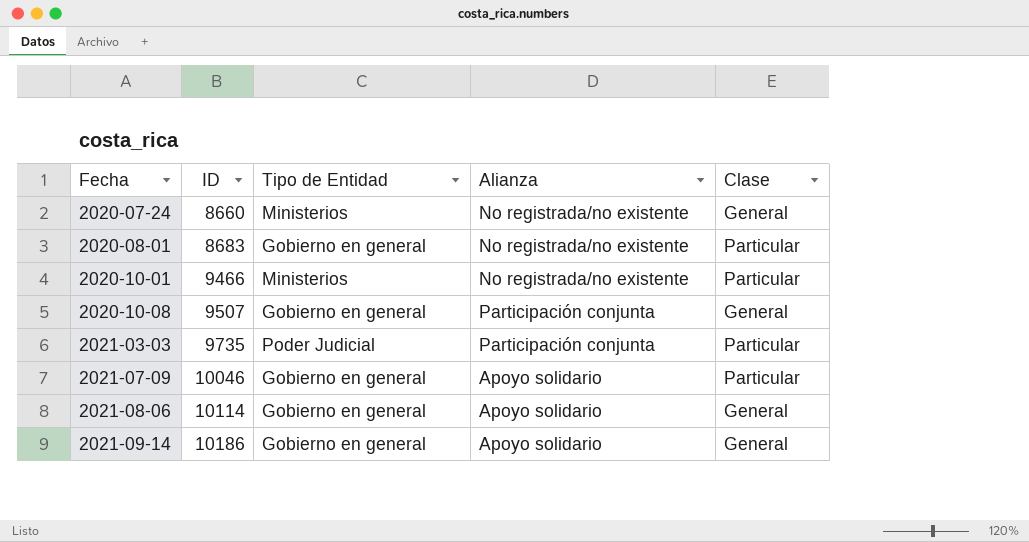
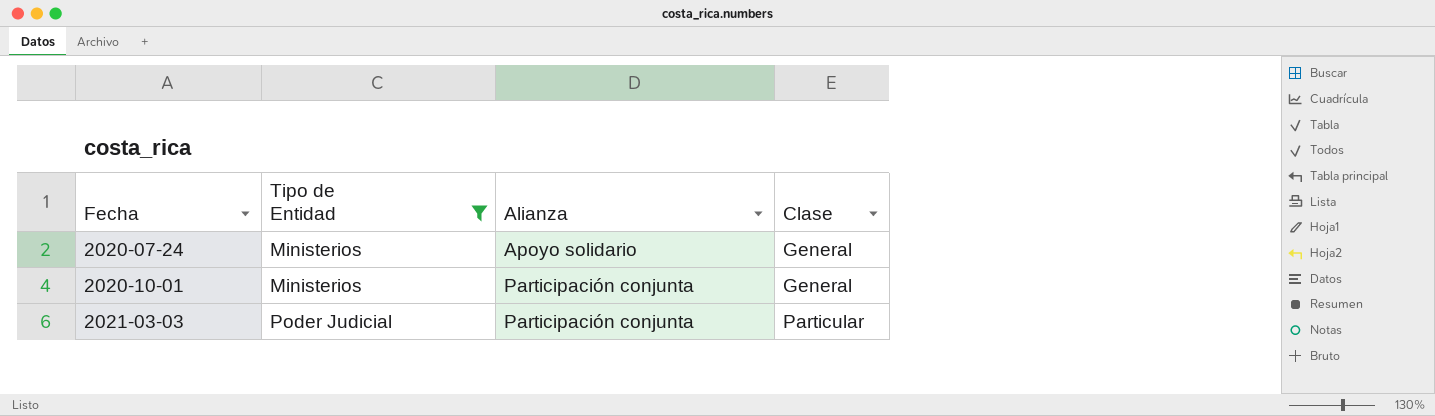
filter: none -> Tipo de Entidad != Gobierno en general
column ID | position: 2 -> none
2020-07-24 | Alianza: No registrada/no existente -> Apoyo solidario
2020-10-01 | Alianza: No registrada/no existente -> Participación conjunta
2020-10-01 | Clase: Particular -> General

